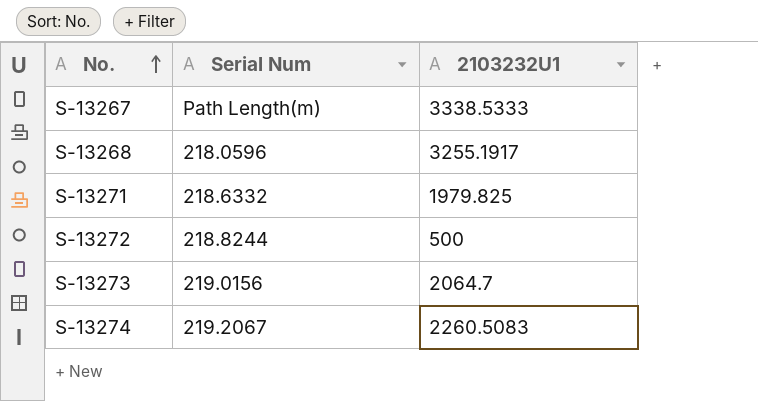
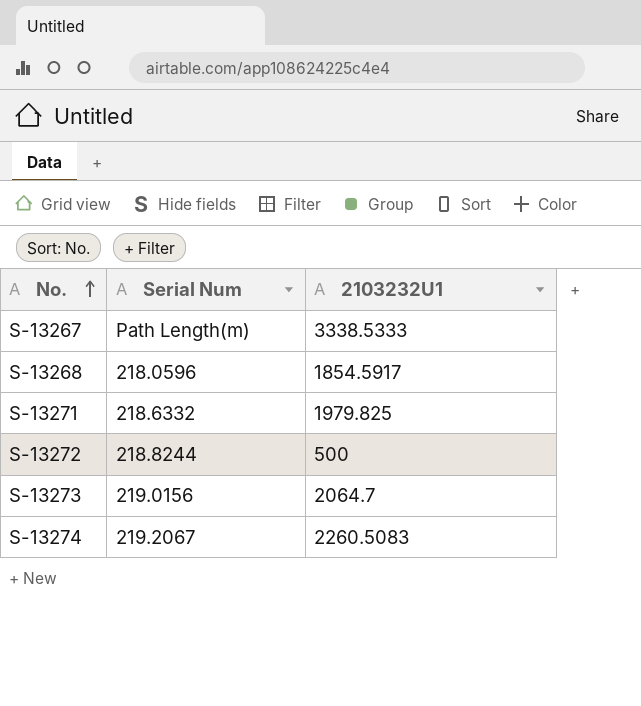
S-13268 | 2103232U1: 3255.1917 -> 1854.5917

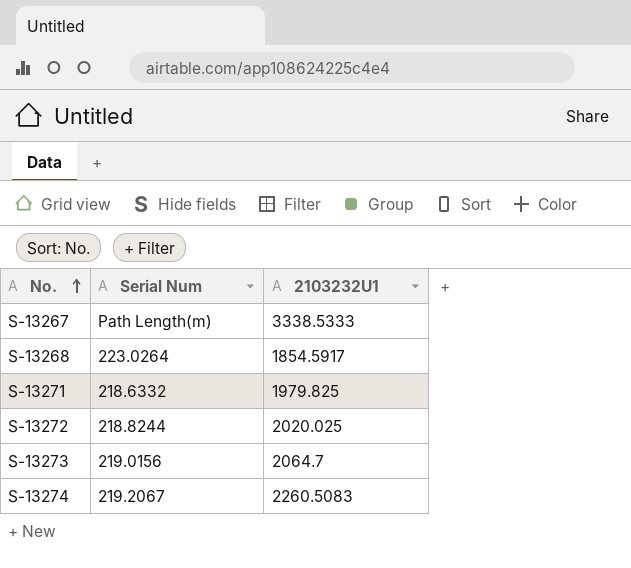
S-13268 | Serial Num: 218.0596 -> 223.0264
S-13272 | 2103232U1: 500 -> 2020.025

